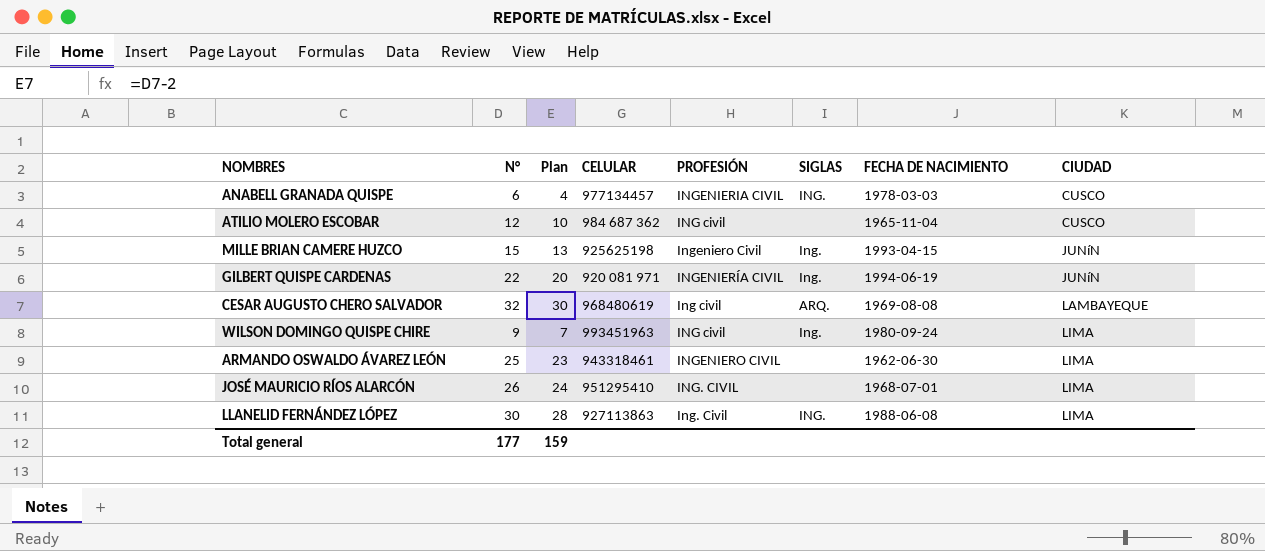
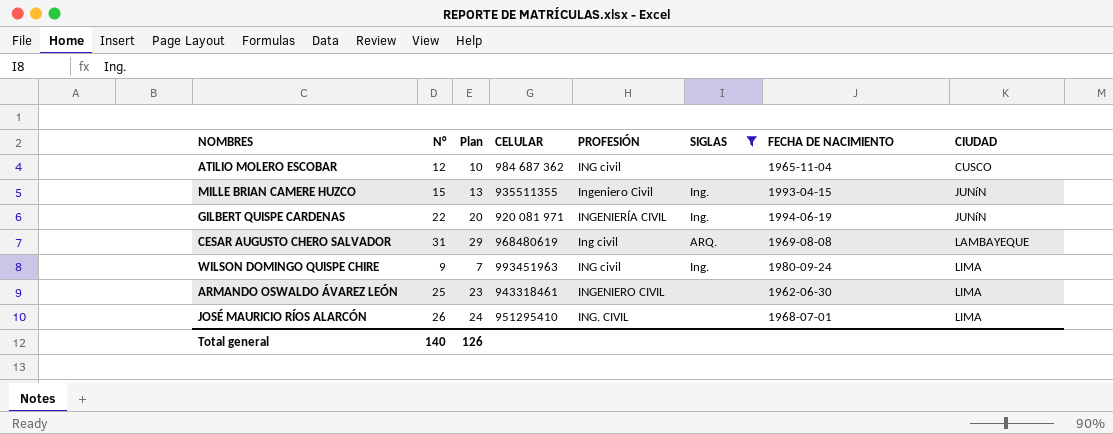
filter: none -> SIGLAS != ING.
MILLE BRIAN CAMERE HUZCO | CELULAR: 925625198 -> 935511355
CESAR AUGUSTO CHERO SALVADOR | N°: 32 -> 31
CESAR AUGUSTO CHERO SALVADOR | Plan: 30 -> 29
Total general | N°: 177 -> 140
Total general | Plan: 159 -> 126

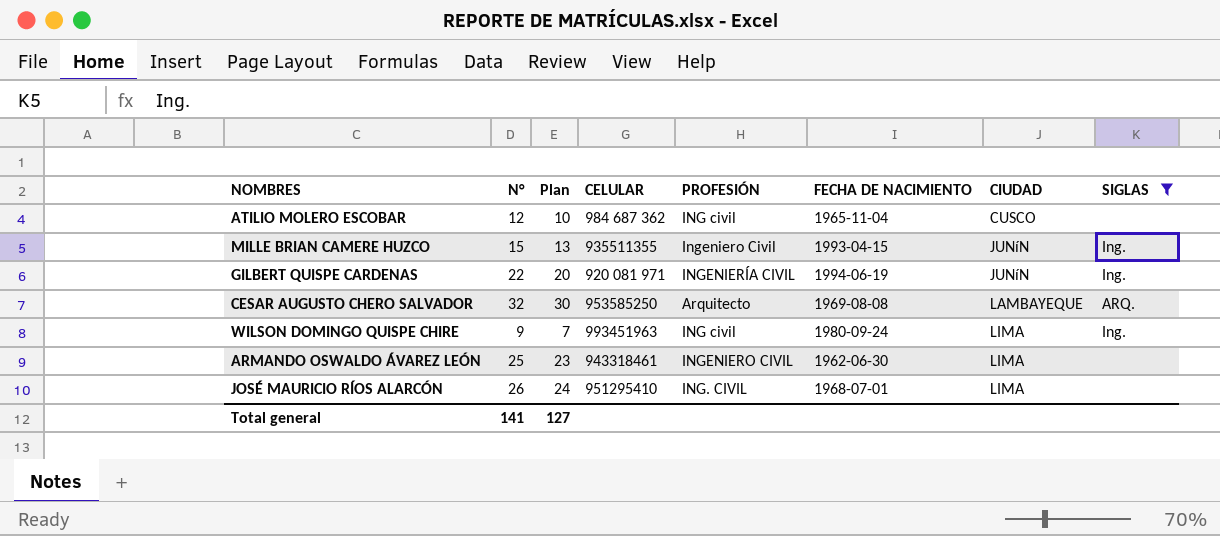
column SIGLAS | position: 6 -> 8
CESAR AUGUSTO CHERO SALVADOR | N°: 31 -> 32
CESAR AUGUSTO CHERO SALVADOR | Plan: 29 -> 30
CESAR AUGUSTO CHERO SALVADOR | CELULAR: 968480619 -> 953585250
CESAR AUGUSTO CHERO SALVADOR | PROFESIÓN: Ing civil -> Arquitecto
Total general | N°: 140 -> 141
Total general | Plan: 126 -> 127

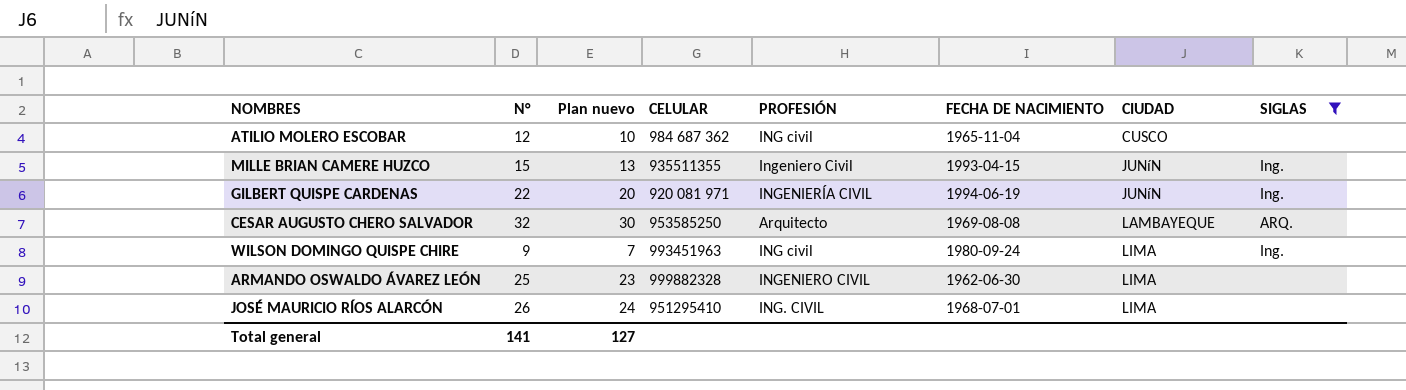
column name: Plan -> Plan nuevo
ARMANDO OSWALDO ÁVAREZ LEÓN | CELULAR: 943318461 -> 999882328

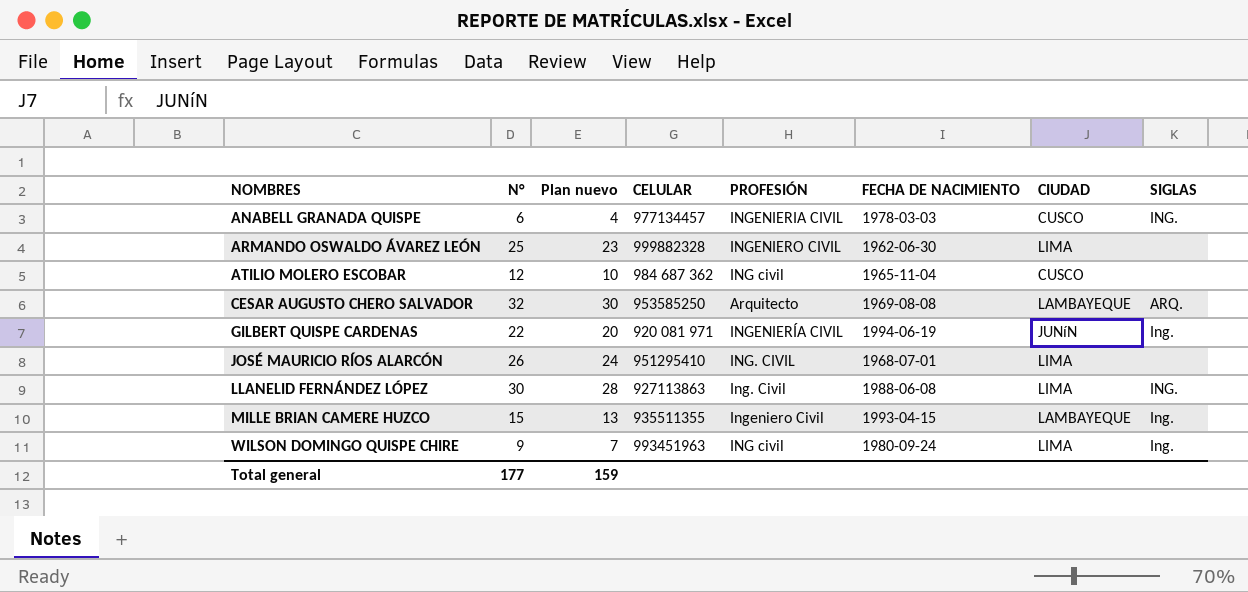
filter: SIGLAS != ING. -> none
row order: CIUDAD ascending -> NOMBRES ascending
MILLE BRIAN CAMERE HUZCO | CIUDAD: JUNíN -> LAMBAYEQUE
Total general | N°: 141 -> 177
Total general | Plan nuevo: 127 -> 159

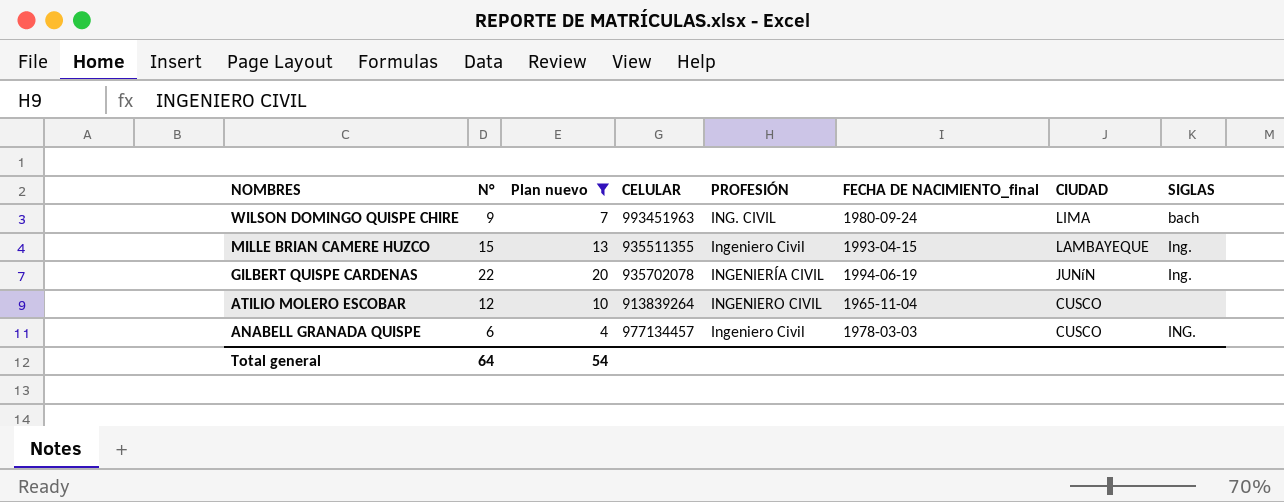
filter: none -> Plan nuevo <= 20
row order: NOMBRES ascending -> NOMBRES descending
column name: FECHA DE NACIMIENTO -> FECHA DE NACIMIENTO_final
WILSON DOMINGO QUISPE CHIRE | PROFESIÓN: ING civil -> ING. CIVIL
WILSON DOMINGO QUISPE CHIRE | SIGLAS: Ing. -> bach
GILBERT QUISPE CARDENAS | CELULAR: 920 081 971 -> 935702078
ATILIO MOLERO ESCOBAR | CELULAR: 984 687 362 -> 913839264
ATILIO MOLERO ESCOBAR | PROFESIÓN: ING civil -> INGENIERO CIVIL
ANABELL GRANADA QUISPE | PROFESIÓN: INGENIERIA CIVIL -> Ingeniero Civil
Total general | N°: 177 -> 64
Total general | Plan nuevo: 159 -> 54

